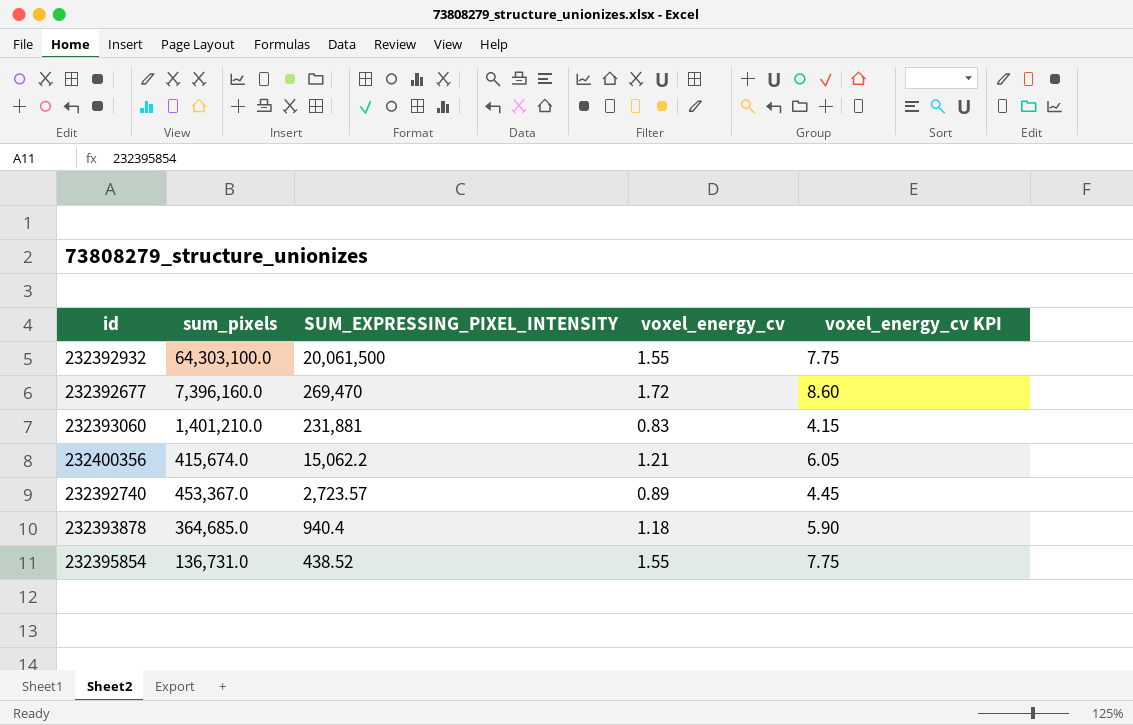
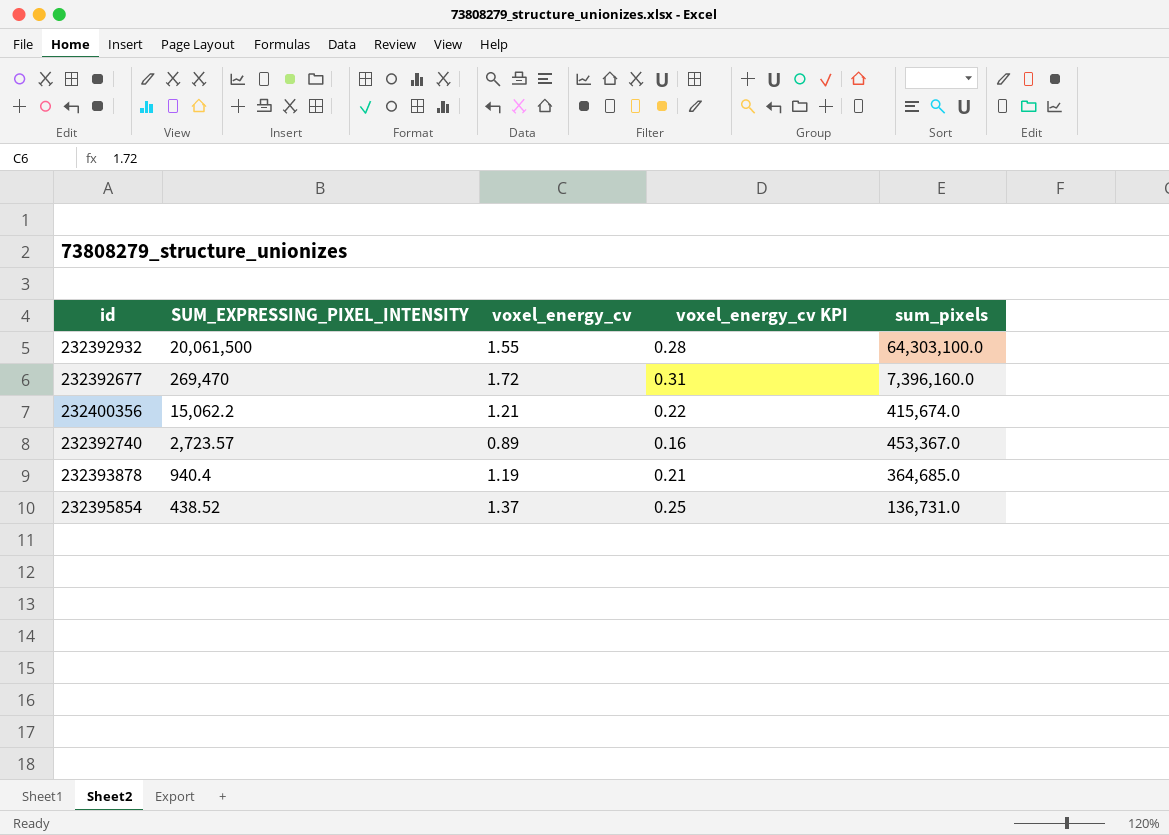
column voxel_energy_cv KPI | formula: [voxel_energy_cv] * 5 -> [voxel_energy_cv] * 0.18
column sum_pixels | position: 2 -> 5
row 232393060: 1,401,210.0 | 231,881 | 0.83 | 4.15 -> none
232393878 | voxel_energy_cv: 1.18 -> 1.19
232395854 | voxel_energy_cv: 1.55 -> 1.37

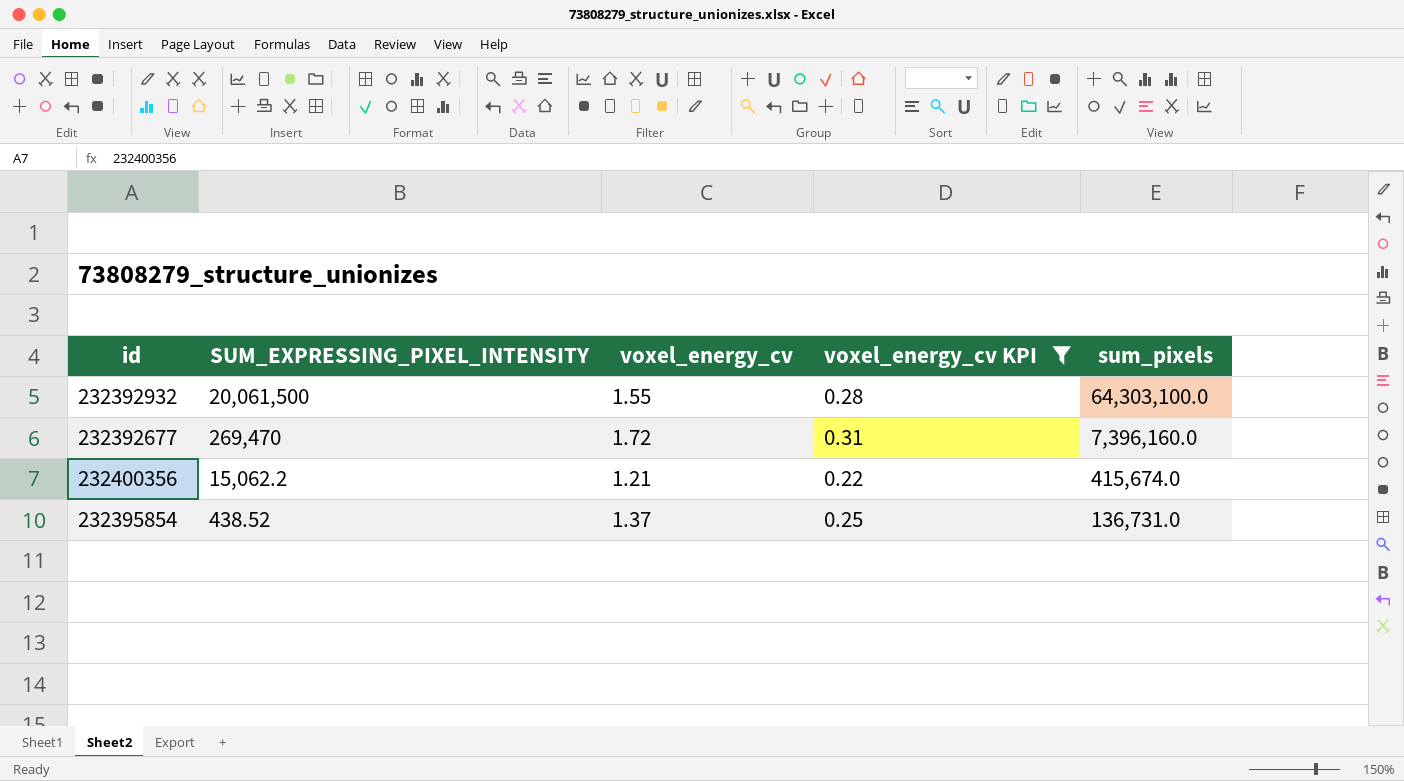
filter: none -> voxel_energy_cv KPI >= 0.22

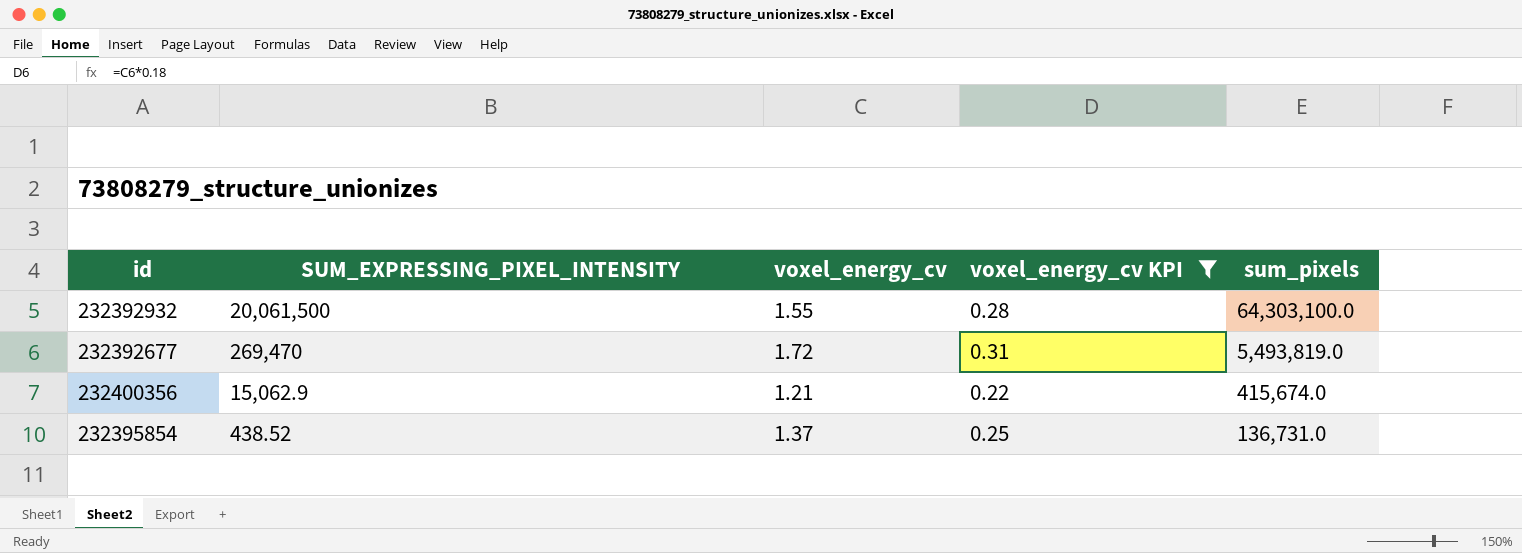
232392677 | sum_pixels: 7,396,160.0 -> 5,493,819.0
232400356 | SUM_EXPRESSING_PIXEL_INTENSITY: 15,062.2 -> 15,062.9

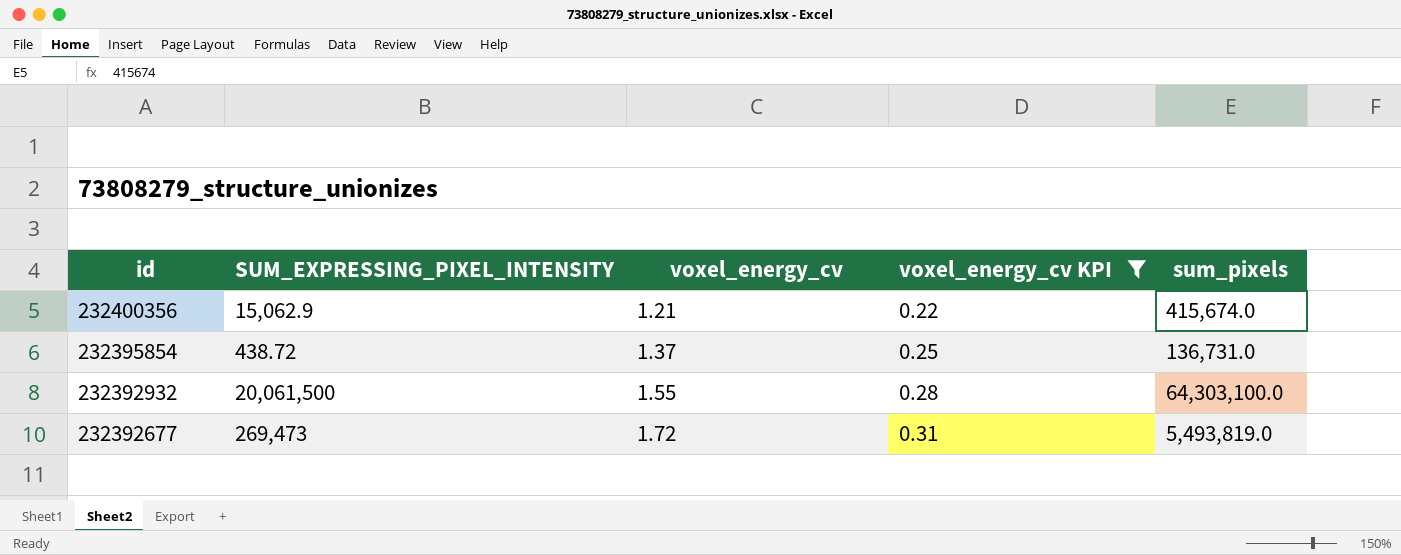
row order: SUM_EXPRESSING_PIXEL_INTENSITY descending -> id descending
232395854 | SUM_EXPRESSING_PIXEL_INTENSITY: 438.52 -> 438.72
232392677 | SUM_EXPRESSING_PIXEL_INTENSITY: 269,470 -> 269,473

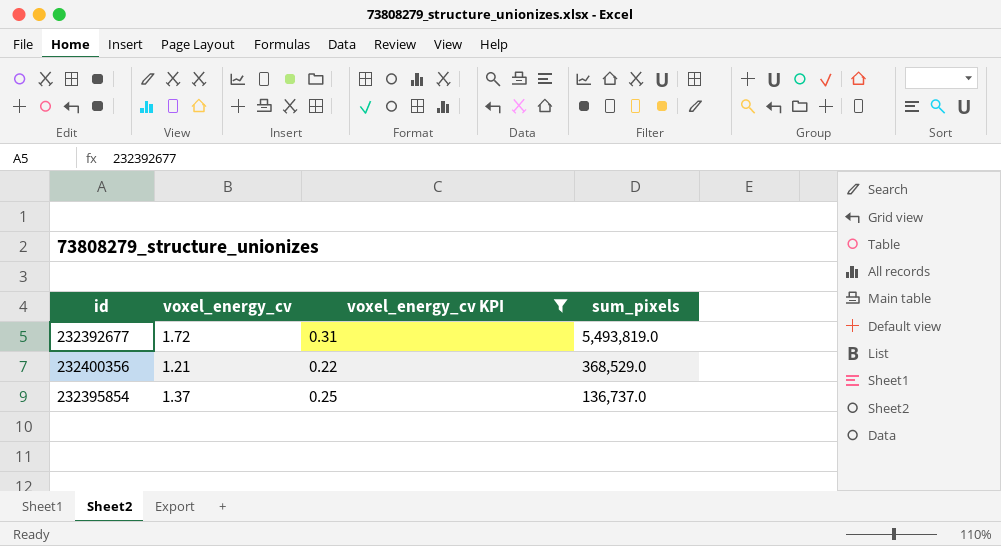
row order: id descending -> sum_pixels descending
column SUM_EXPRESSING_PIXEL_INTENSITY | position: 2 -> none
row 232392932: 20,061,500 | 1.55 | 0.28 | 64,303,100.0 -> none
232400356 | sum_pixels: 415,674.0 -> 368,529.0
232395854 | sum_pixels: 136,731.0 -> 136,737.0

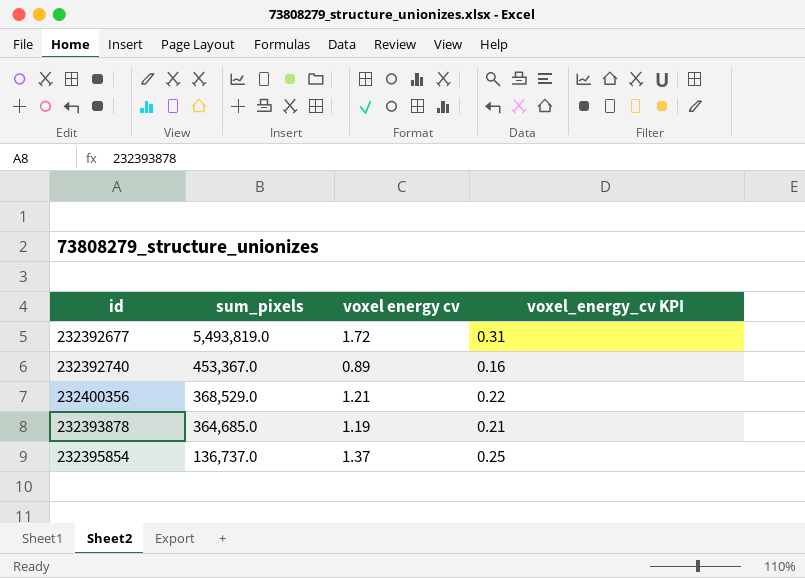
filter: voxel_energy_cv KPI >= 0.22 -> none
column sum_pixels | position: 4 -> 2
column name: voxel_energy_cv -> voxel energy cv

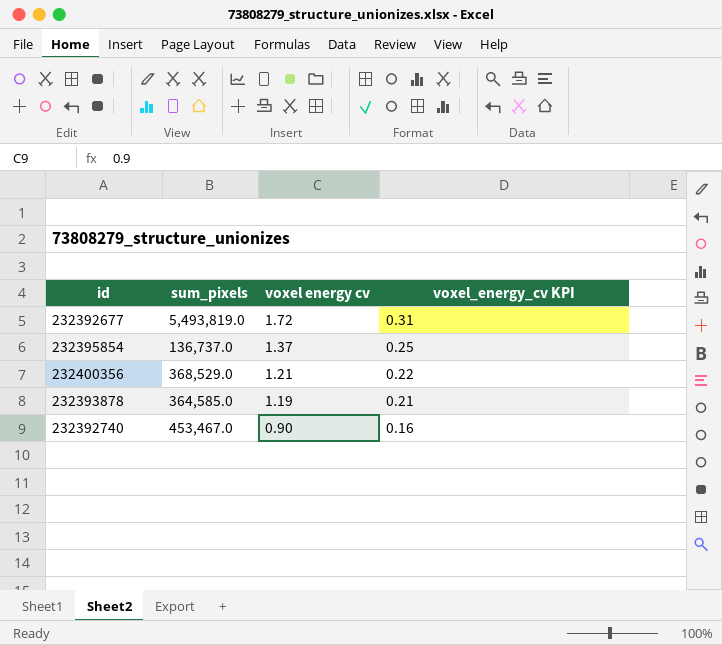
row order: sum_pixels descending -> voxel energy cv descending
232393878 | sum_pixels: 364,685.0 -> 364,585.0
232392740 | sum_pixels: 453,367.0 -> 453,467.0
232392740 | voxel energy cv: 0.89 -> 0.90

